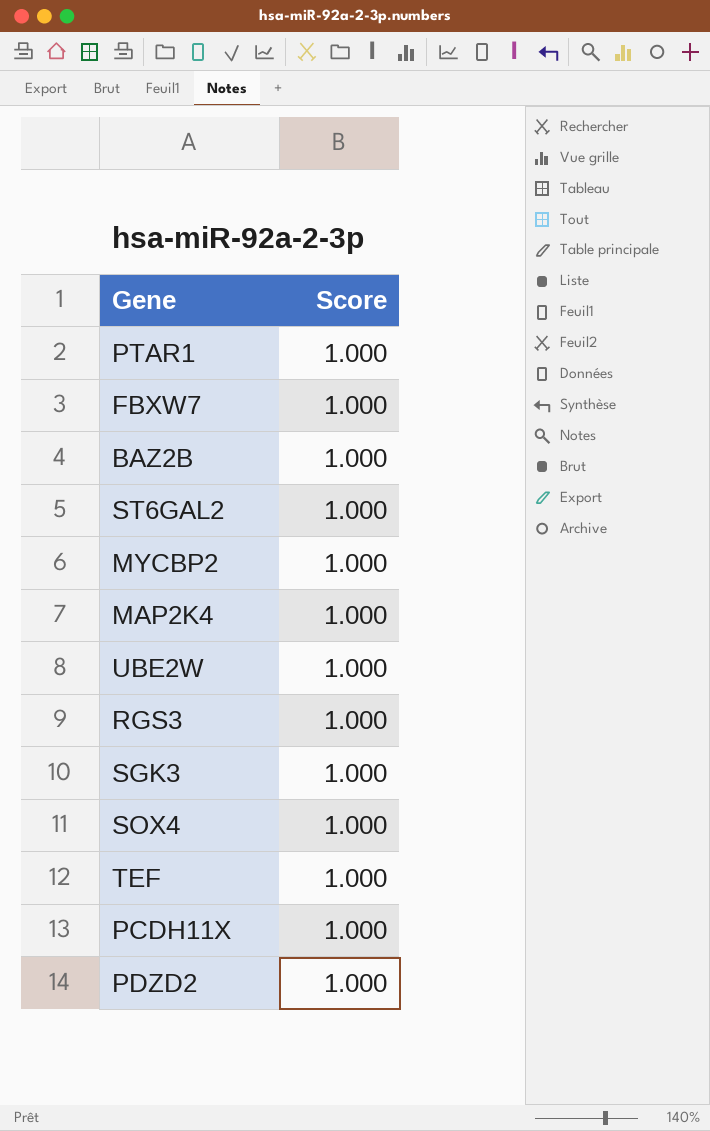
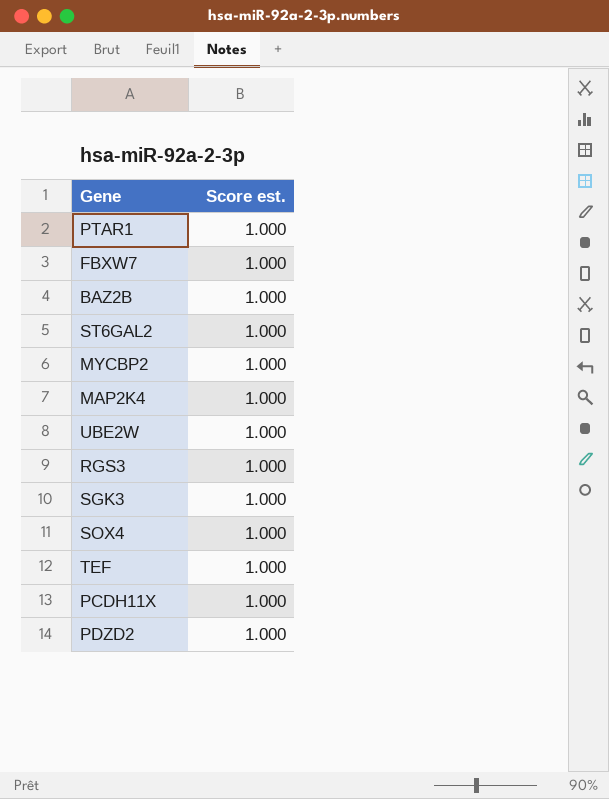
column name: Score -> Score est.

